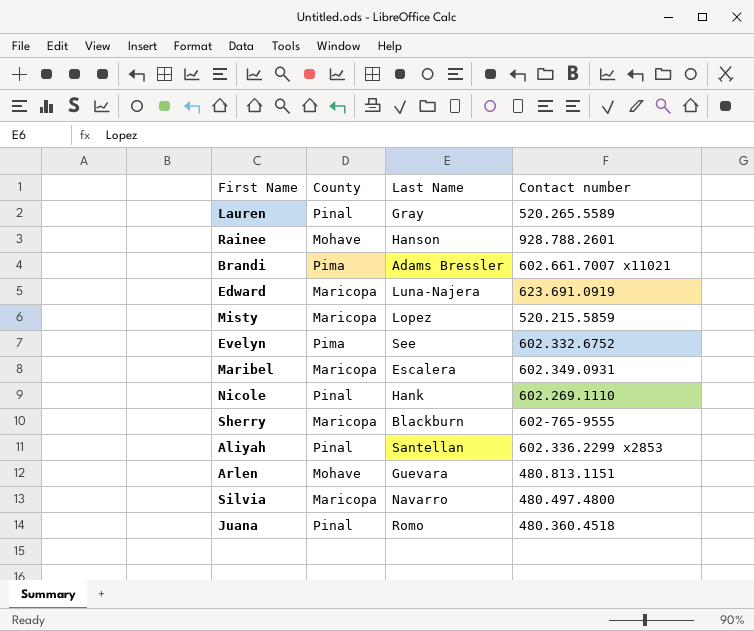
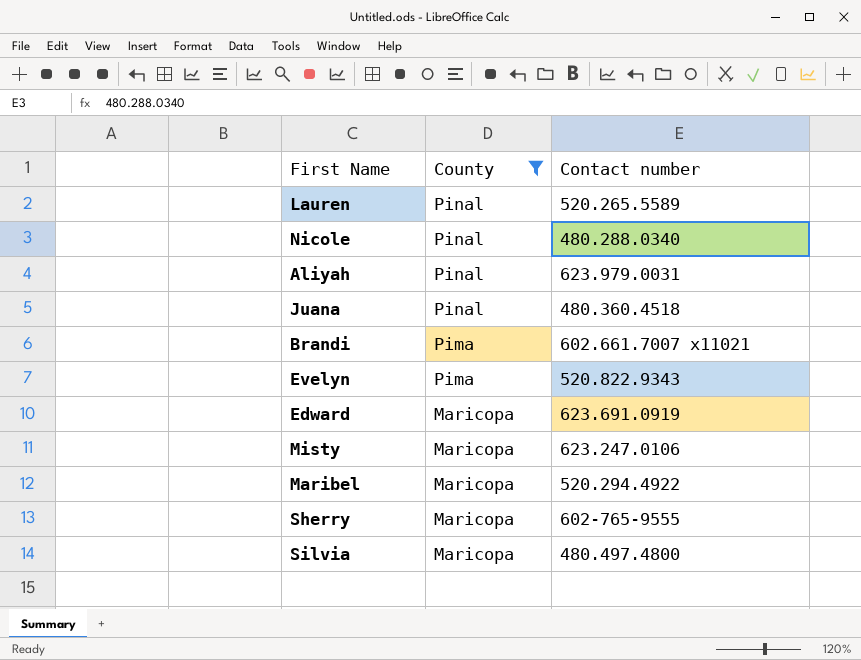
filter: none -> County != Mohave
row order: none -> County descending
column Last Name | position: 3 -> none
Nicole | Contact number: 602.269.1110 -> 480.288.0340
Aliyah | Contact number: 602.336.2299 x2853 -> 623.979.0031
Evelyn | Contact number: 602.332.6752 -> 520.822.9343
Misty | Contact number: 520.215.5859 -> 623.247.0106
Maribel | Contact number: 602.349.0931 -> 520.294.4922

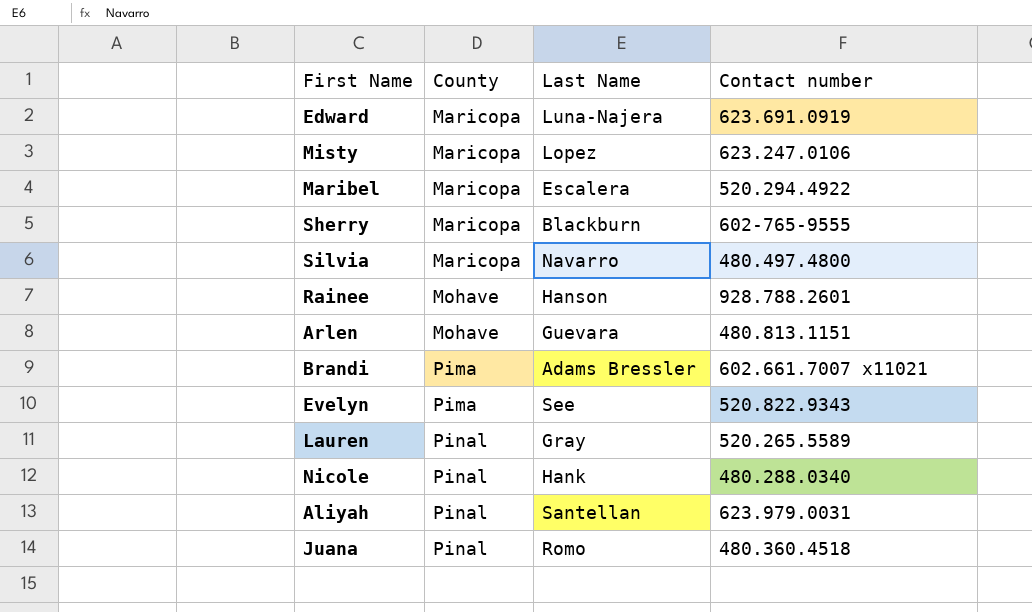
filter: County != Mohave -> none
row order: County descending -> County ascending
column Last Name | position: none -> 3

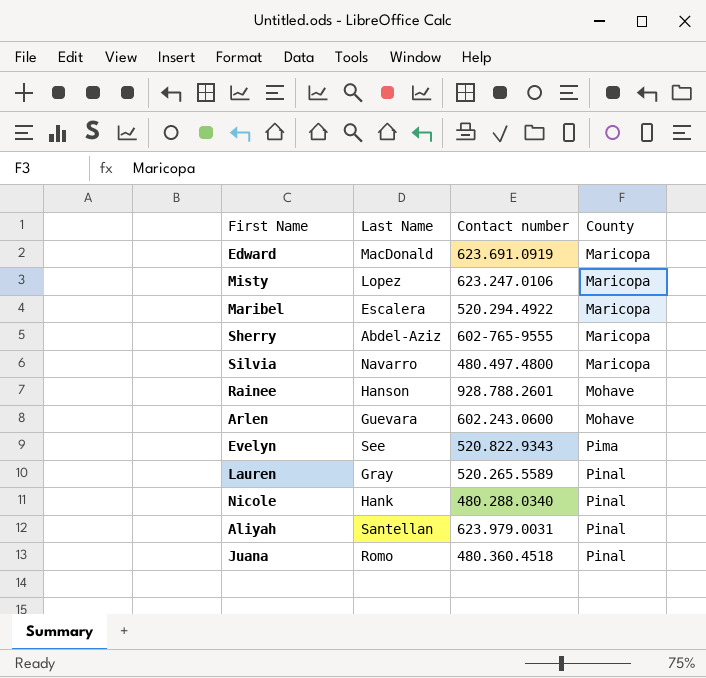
column County | position: 2 -> 4
row Brandi: Pima | Adams Bressler | 602.661.7007 x11021 -> none
Edward | Last Name: Luna-Najera -> MacDonald
Sherry | Last Name: Blackburn -> Abdel-Aziz
Arlen | Contact number: 480.813.1151 -> 602.243.0600

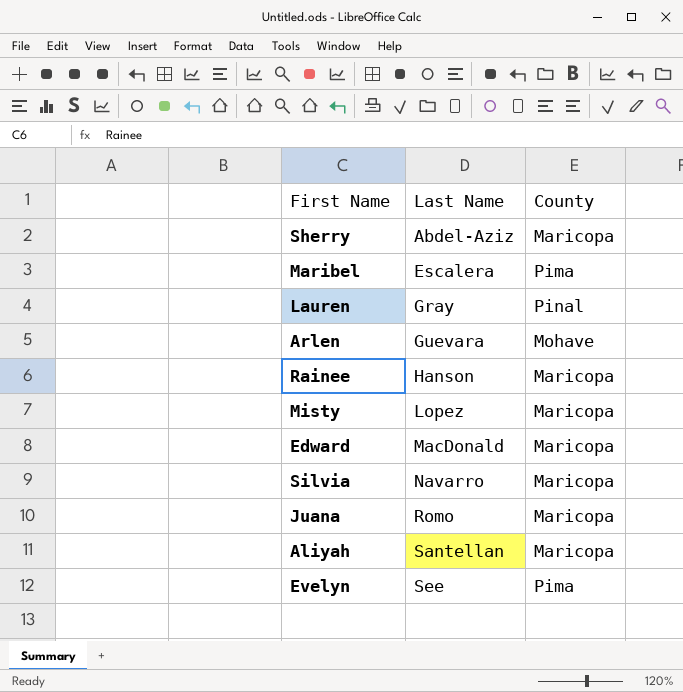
row order: County ascending -> Last Name ascending
column Contact number | position: 3 -> none
row Nicole: Hank | 480.288.0340 | Pinal -> none
Maribel | County: Maricopa -> Pima
Rainee | County: Mohave -> Maricopa
Juana | County: Pinal -> Maricopa
Aliyah | County: Pinal -> Maricopa

